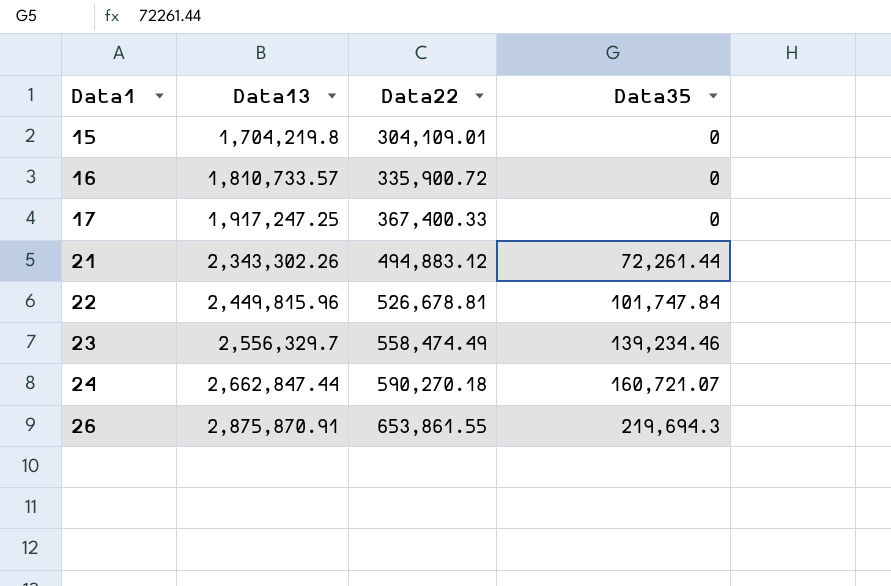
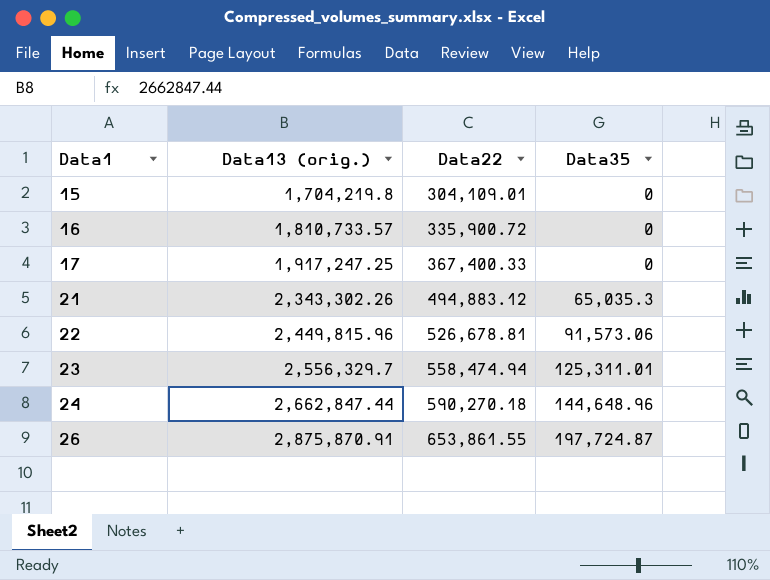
column name: Data13 -> Data13 (orig.)
21 | Data35: 72,261.44 -> 65,035.3
22 | Data35: 101,747.84 -> 91,573.06
23 | Data22: 558,474.49 -> 558,474.94
23 | Data35: 139,234.46 -> 125,311.01
24 | Data35: 160,721.07 -> 144,648.96
26 | Data35: 219,694.3 -> 197,724.87

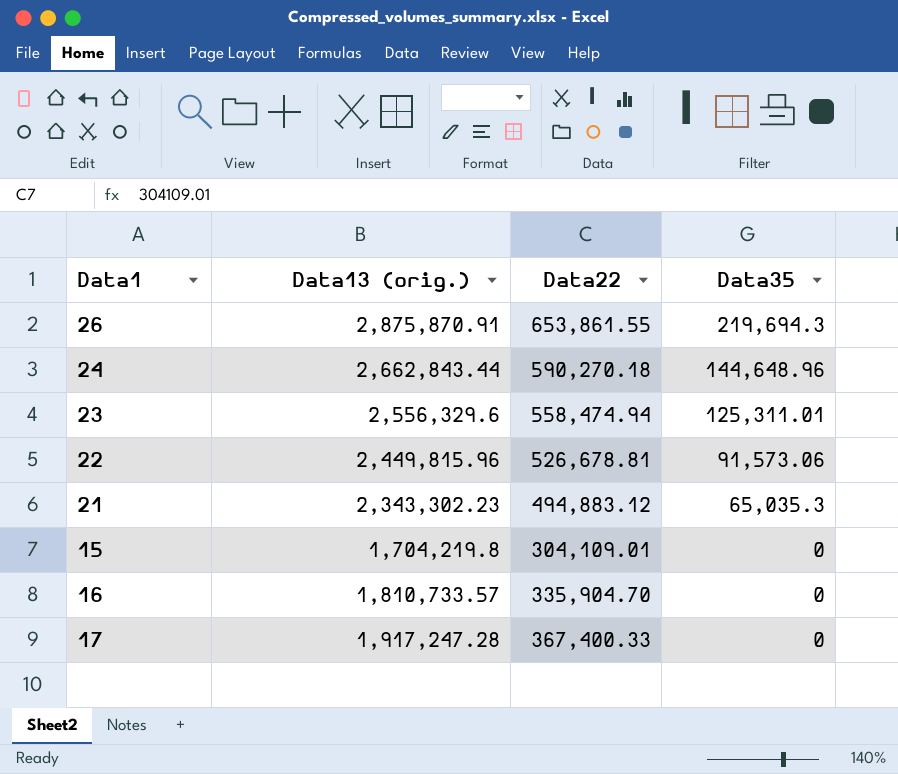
row order: Data1 ascending -> Data35 descending
26 | Data35: 197,724.87 -> 219,694.3
24 | Data13 (orig.): 2,662,847.44 -> 2,662,843.44
23 | Data13 (orig.): 2,556,329.7 -> 2,556,329.6
21 | Data13 (orig.): 2,343,302.26 -> 2,343,302.23
16 | Data22: 335,900.72 -> 335,904.70
17 | Data13 (orig.): 1,917,247.25 -> 1,917,247.28

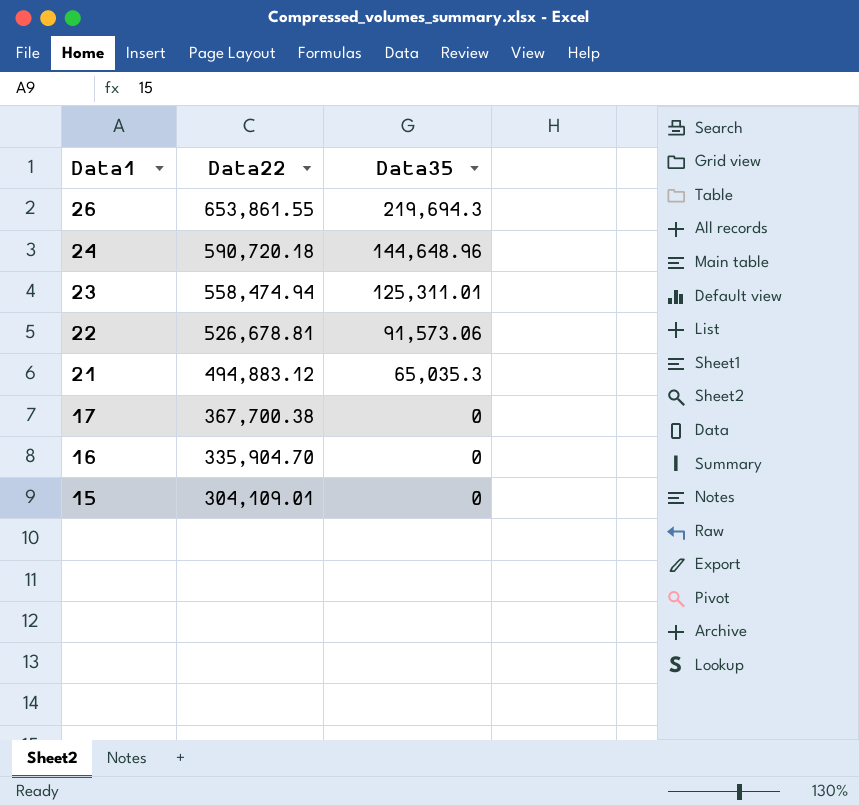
row order: Data35 descending -> Data1 descending
column Data13 (orig.) | position: 2 -> none
24 | Data22: 590,270.18 -> 590,720.18
17 | Data22: 367,400.33 -> 367,700.38

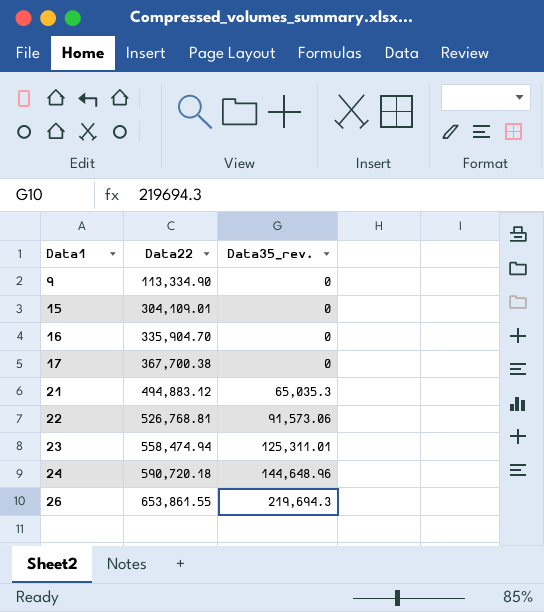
row order: Data1 descending -> Data1 ascending
column name: Data35 -> Data35_rev.
row 9: none -> 113,334.90 | 0
22 | Data22: 526,678.81 -> 526,768.81

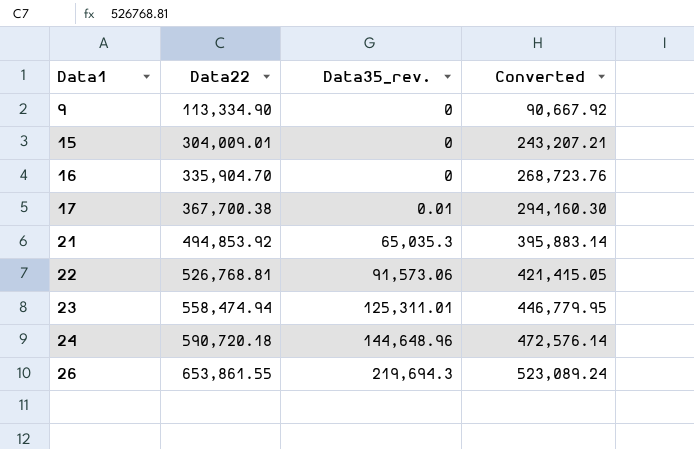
column Converted | formula: none -> [Data22] * 0.8
15 | Data22: 304,109.01 -> 304,009.01
17 | Data35_rev.: 0 -> 0.01
21 | Data22: 494,883.12 -> 494,853.92

